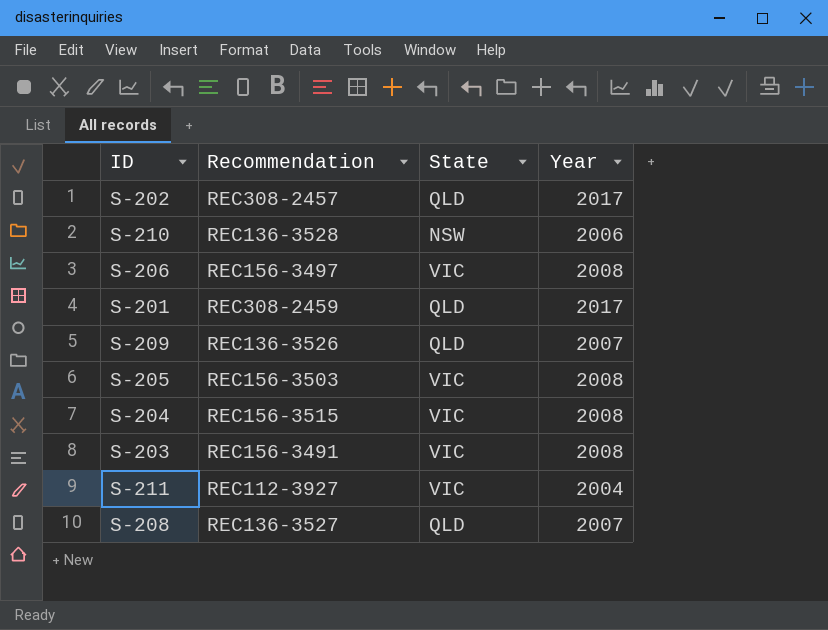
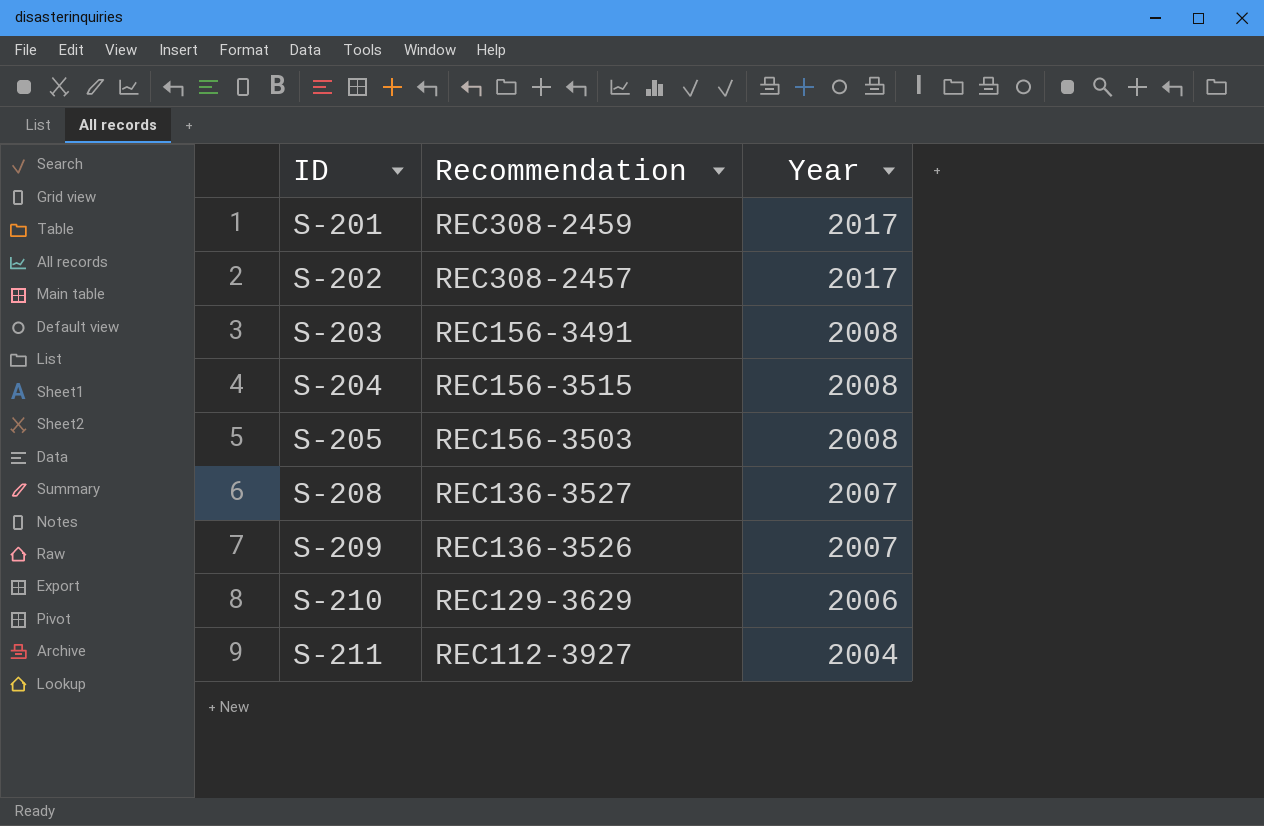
row order: none -> ID ascending
column State | position: 3 -> none
row S-206: REC156-3497 | VIC | 2008 -> none
S-210 | Recommendation: REC136-3528 -> REC129-3629

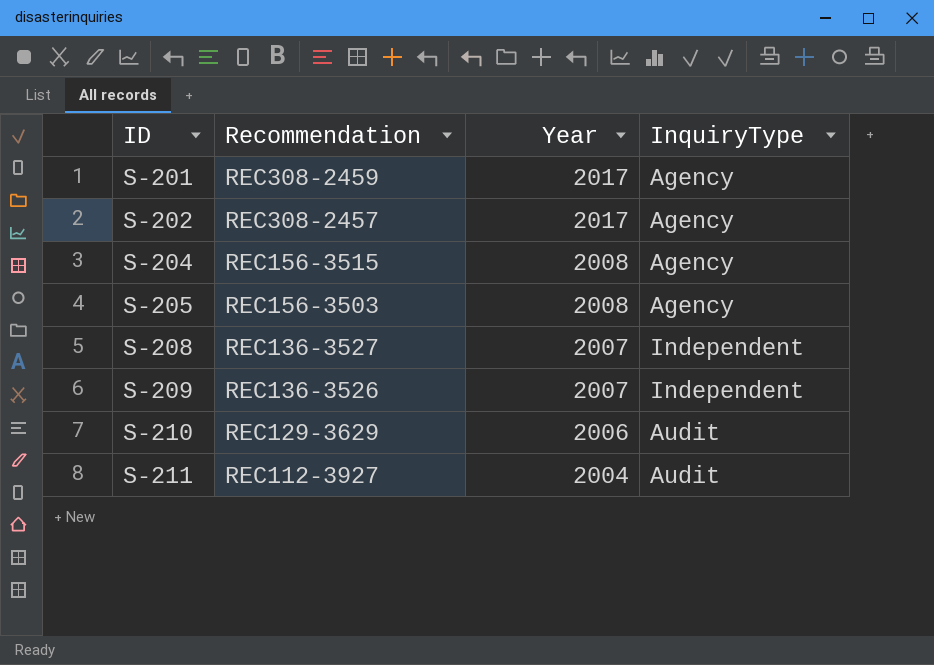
column InquiryType | position: none -> 4
row S-203: REC156-3491 | 2008 -> none

